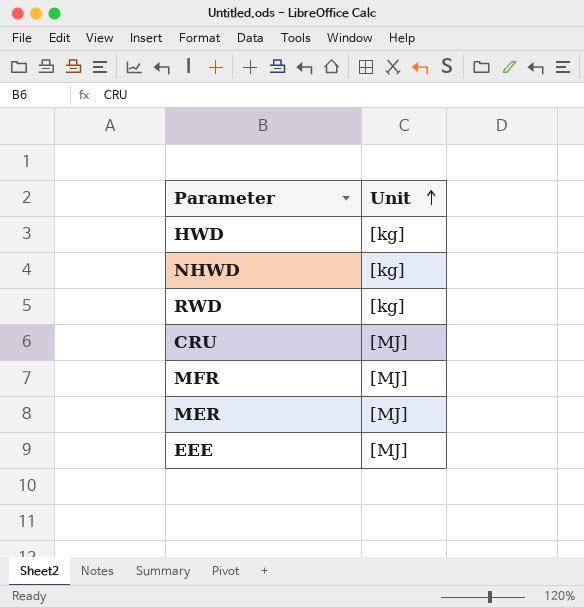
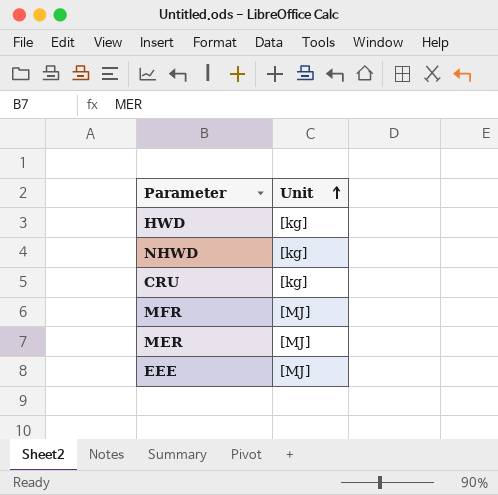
row RWD: [kg] -> none
CRU | Unit: [MJ] -> [kg]

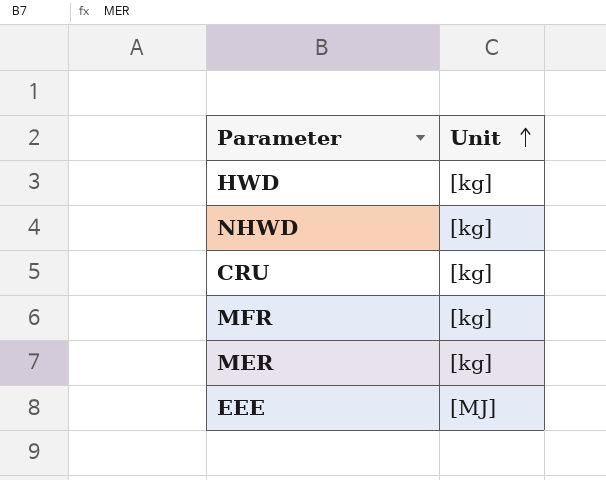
MFR | Unit: [MJ] -> [kg]
MER | Unit: [MJ] -> [kg]

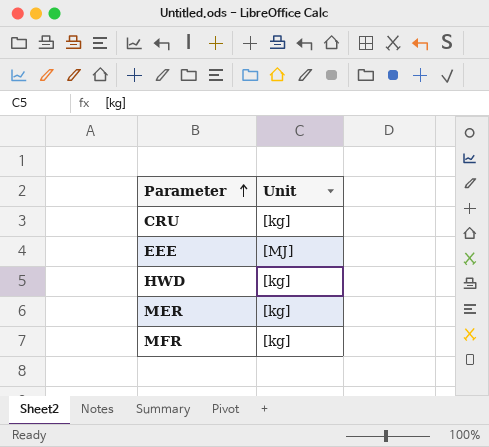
row order: Unit ascending -> Parameter ascending
row NHWD: [kg] -> none

